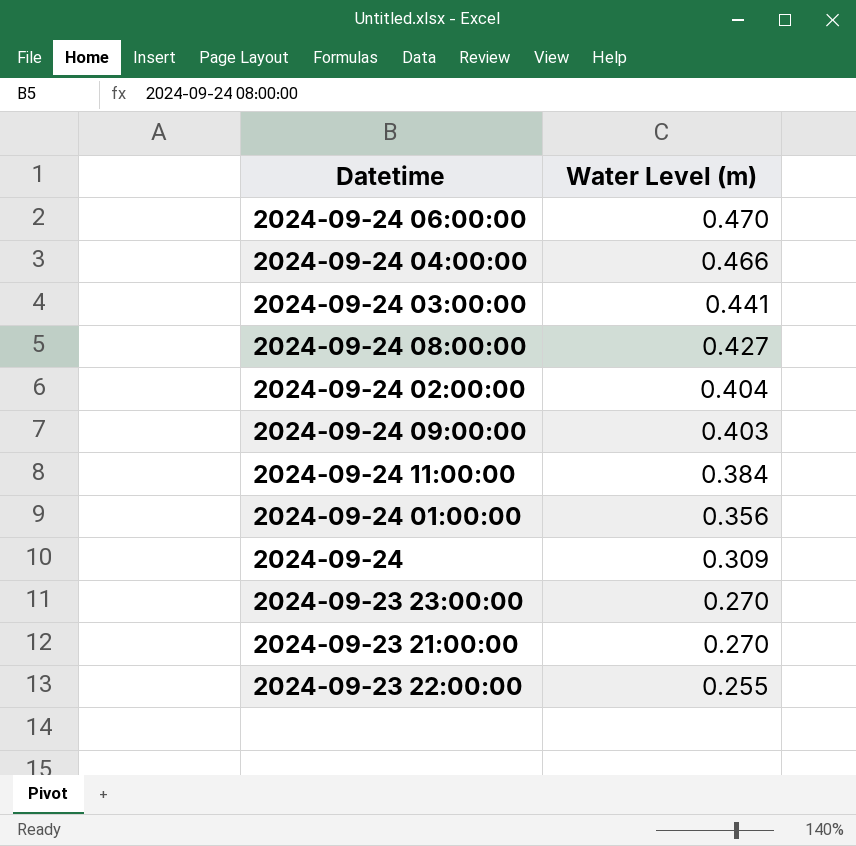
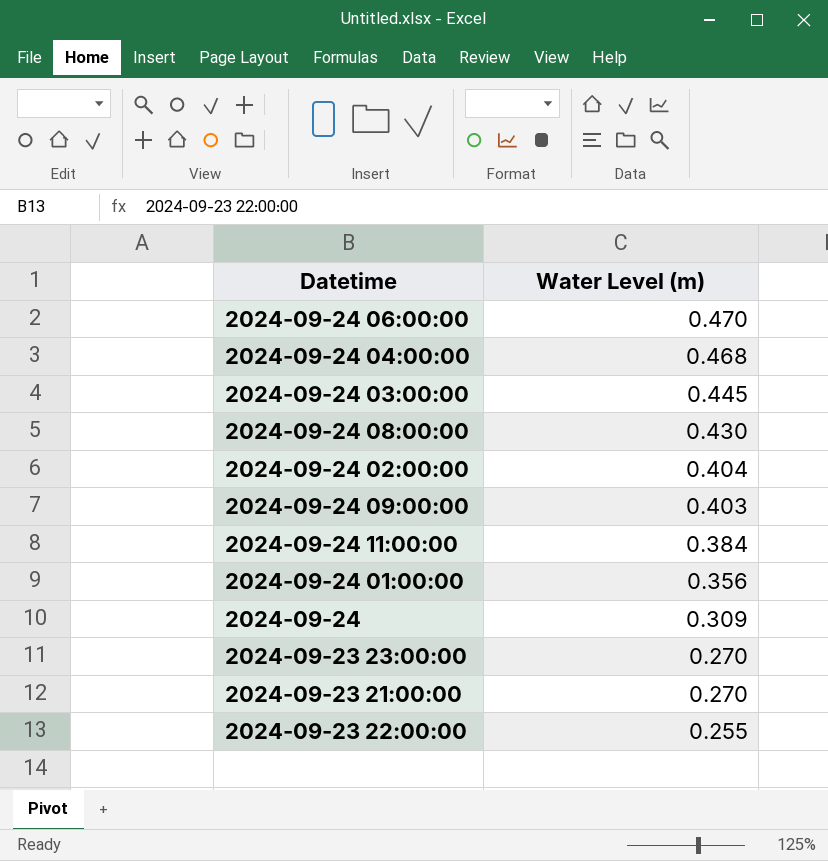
2024-09-24 04:00:00 | Water Level (m): 0.466 -> 0.468
2024-09-24 03:00:00 | Water Level (m): 0.441 -> 0.445
2024-09-24 08:00:00 | Water Level (m): 0.427 -> 0.430

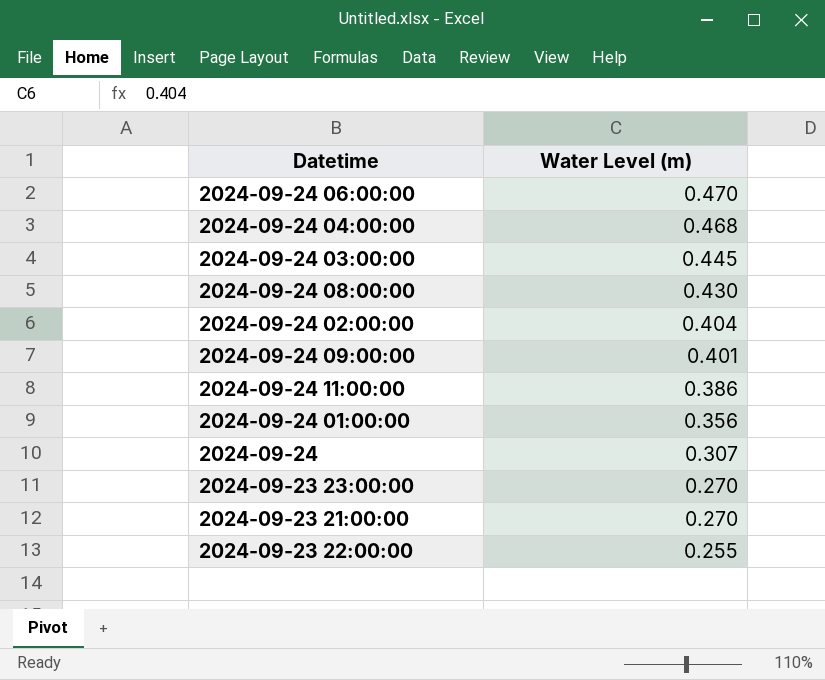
2024-09-24 09:00:00 | Water Level (m): 0.403 -> 0.401
2024-09-24 11:00:00 | Water Level (m): 0.384 -> 0.386
2024-09-24 | Water Level (m): 0.309 -> 0.307

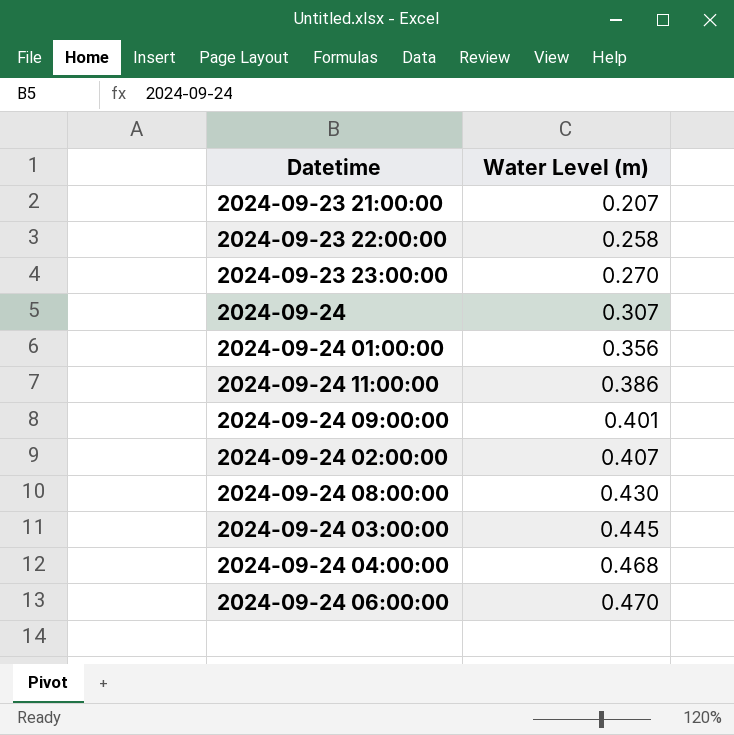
row order: Water Level (m) descending -> Water Level (m) ascending
2024-09-23 21:00:00 | Water Level (m): 0.270 -> 0.207
2024-09-23 22:00:00 | Water Level (m): 0.255 -> 0.258
2024-09-24 02:00:00 | Water Level (m): 0.404 -> 0.407

